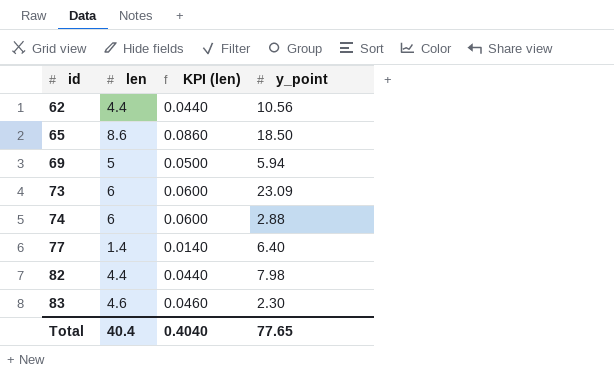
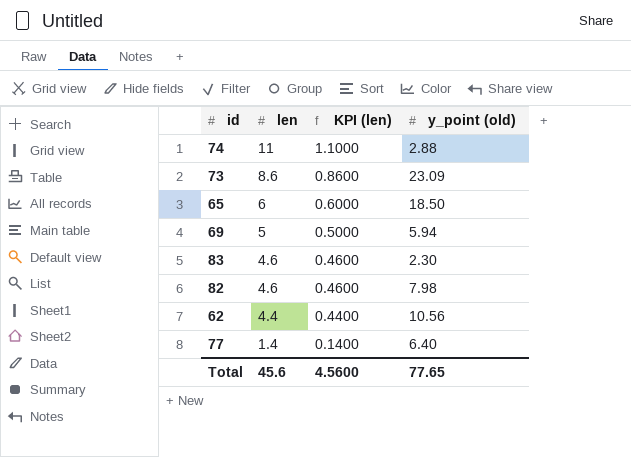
row order: id ascending -> len descending
column KPI (len) | formula: [len] * 0.01 -> [len] * 0.1
column name: y_point -> y_point (old)
74 | len: 6 -> 11
73 | len: 6 -> 8.6
65 | len: 8.6 -> 6
82 | len: 4.4 -> 4.6
Total | len: 40.4 -> 45.6
Total | KPI (len): 0.4040 -> 4.5600

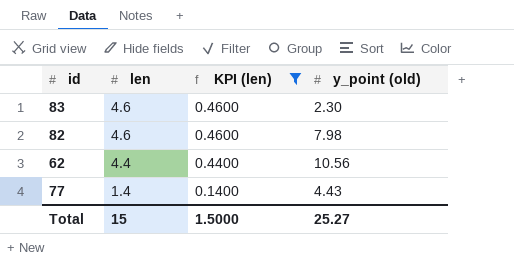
filter: none -> KPI (len) <= 0.4600
77 | y_point (old): 6.40 -> 4.43
Total | len: 45.6 -> 15
Total | KPI (len): 4.5600 -> 1.5000
Total | y_point (old): 77.65 -> 25.27

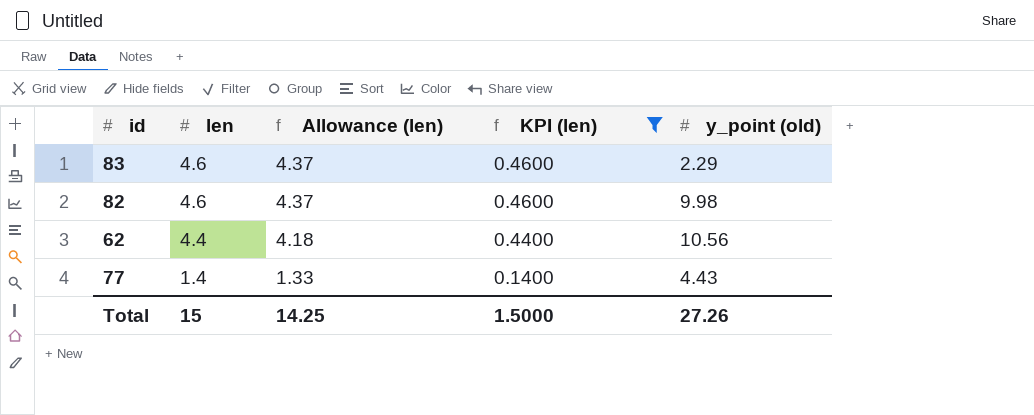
column Allowance (len) | formula: none -> [len] * 0.95
83 | y_point (old): 2.30 -> 2.29
82 | y_point (old): 7.98 -> 9.98
Total | y_point (old): 25.27 -> 27.26

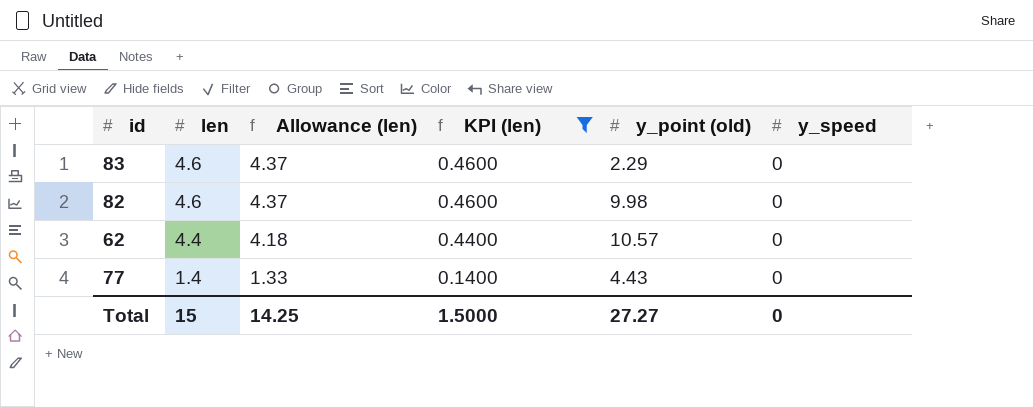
column y_speed | position: none -> 6
62 | y_point (old): 10.56 -> 10.57
Total | y_point (old): 27.26 -> 27.27

